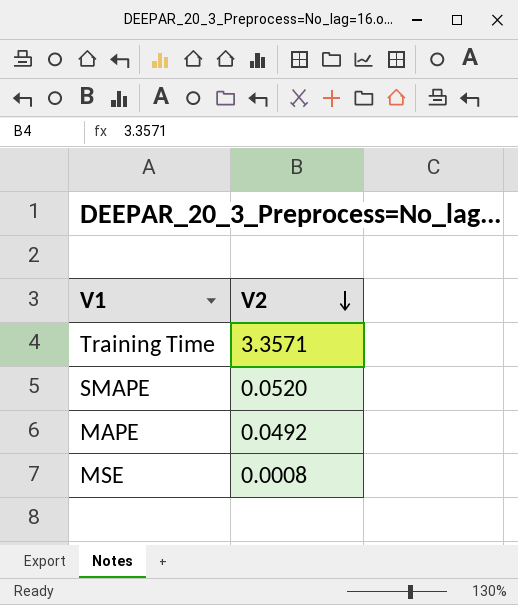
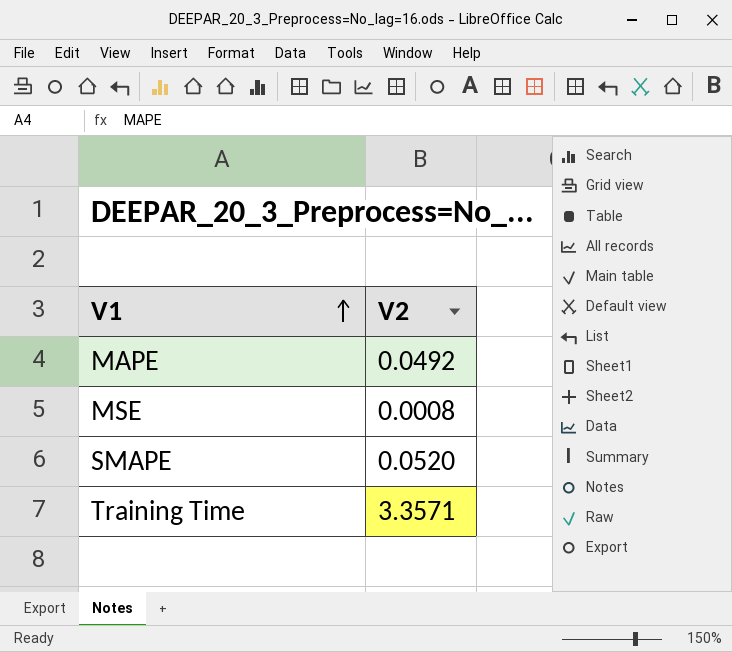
row order: V2 descending -> V1 ascending

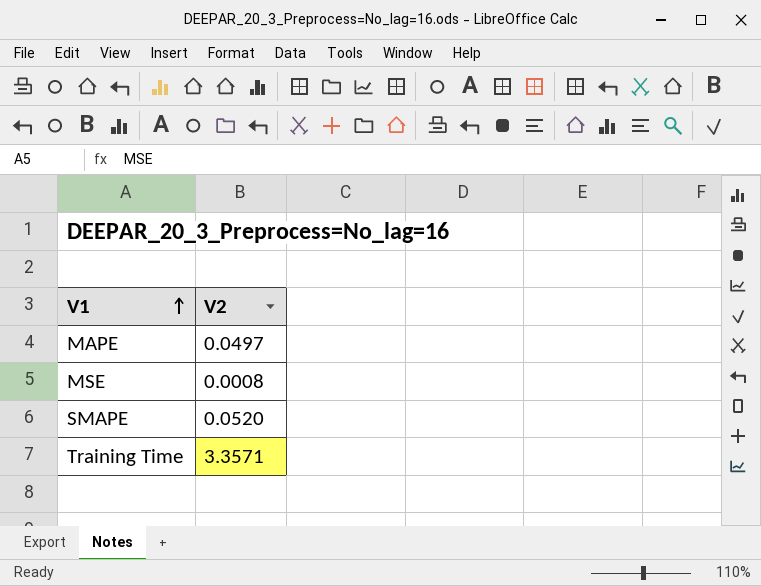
MAPE | V2: 0.0492 -> 0.0497

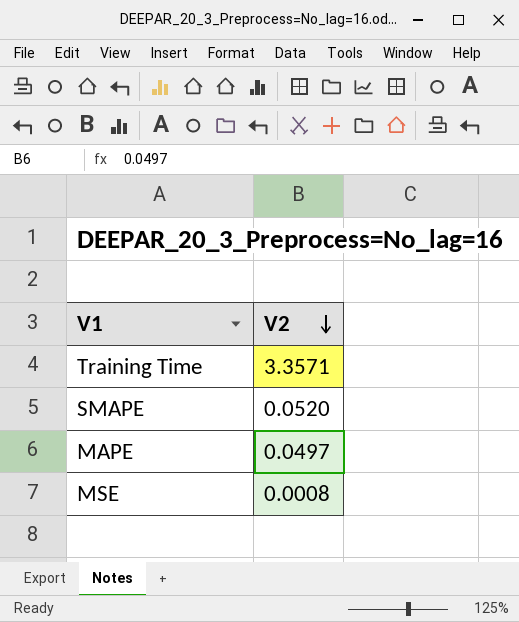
row order: V1 ascending -> V2 descending

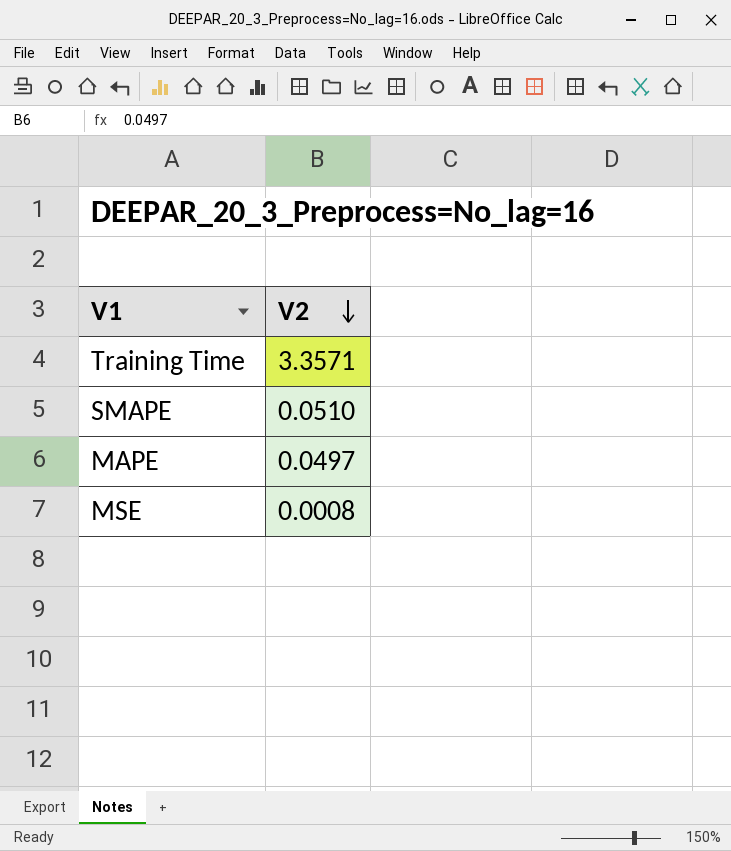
SMAPE | V2: 0.0520 -> 0.0510

